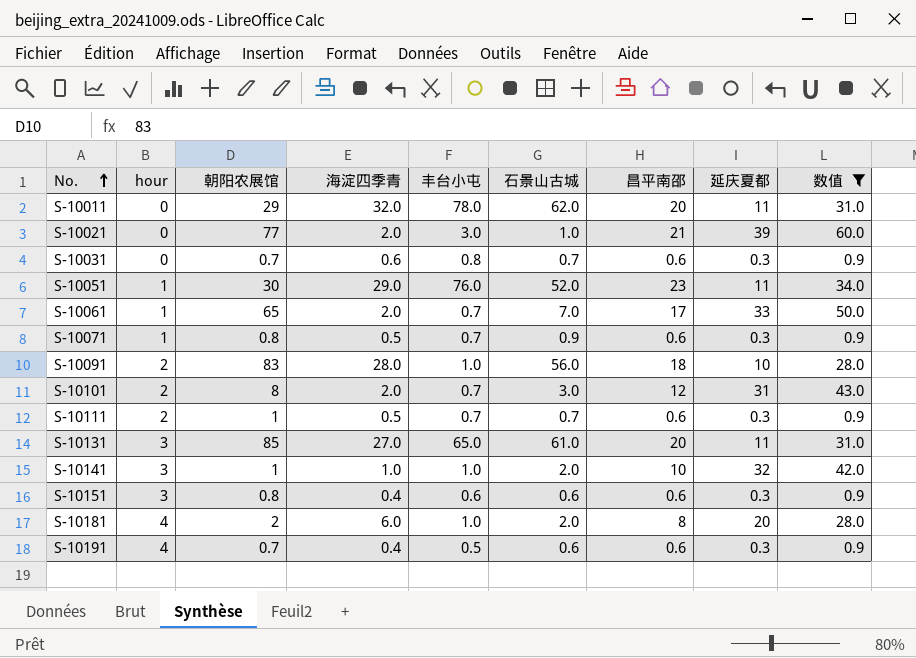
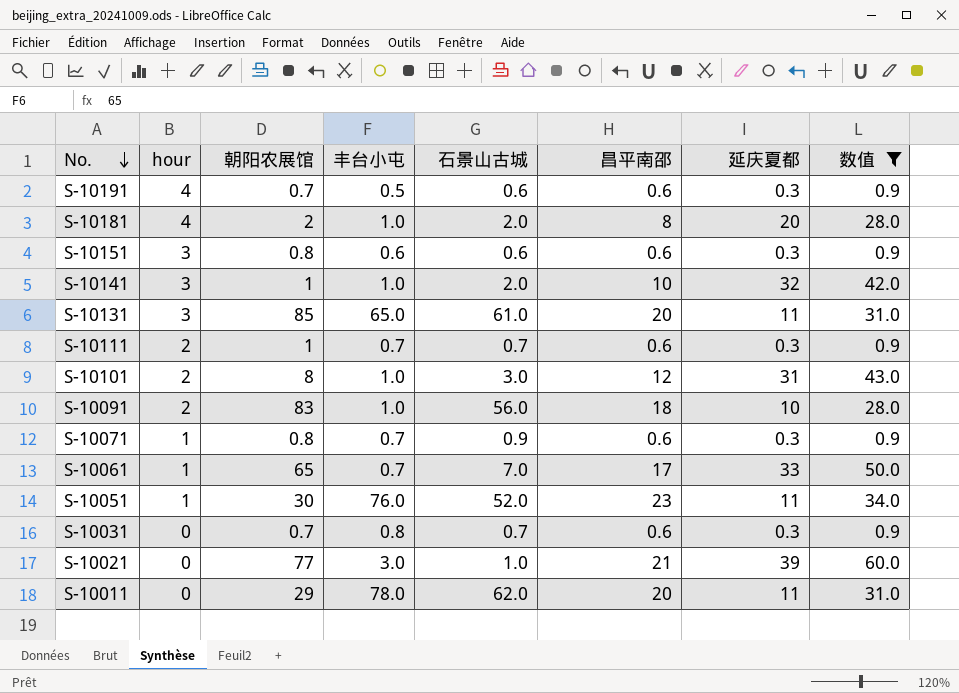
row order: No. ascending -> No. descending
column 海淀四季青 | position: 4 -> none
S-10101 | 丰台小屯: 0.7 -> 1.0

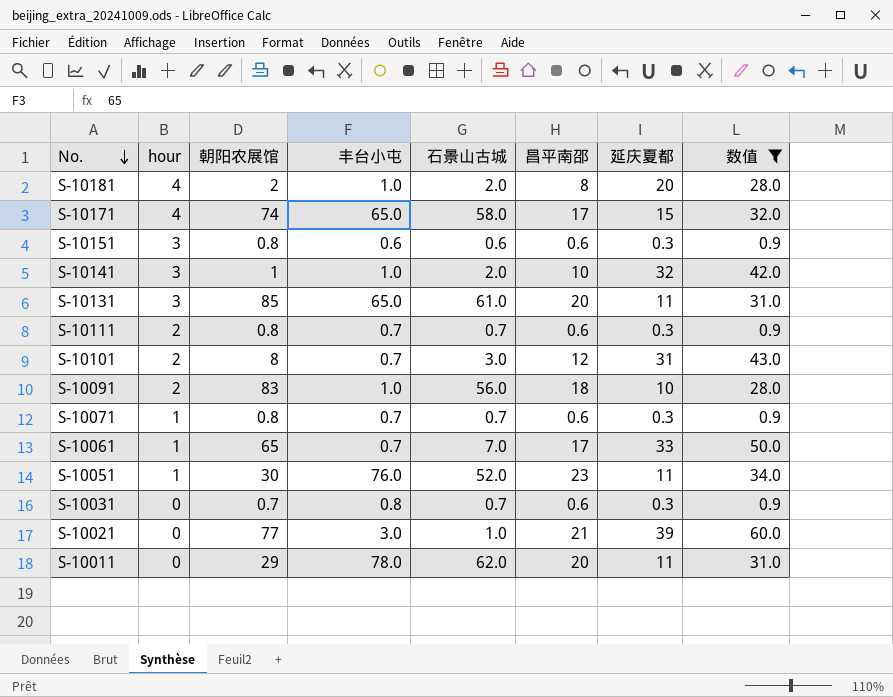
row S-10191: 4 | 0.7 | 0.5 | 0.6 | 0.6 | 0.3 | 0.9 -> none
row S-10171: none -> 4 | 74 | 65.0 | 58.0 | 17 | 15 | 32.0
S-10111 | 朝阳农展馆: 1 -> 0.8
S-10101 | 丰台小屯: 1.0 -> 0.7
S-10071 | 石景山古城: 0.9 -> 0.7

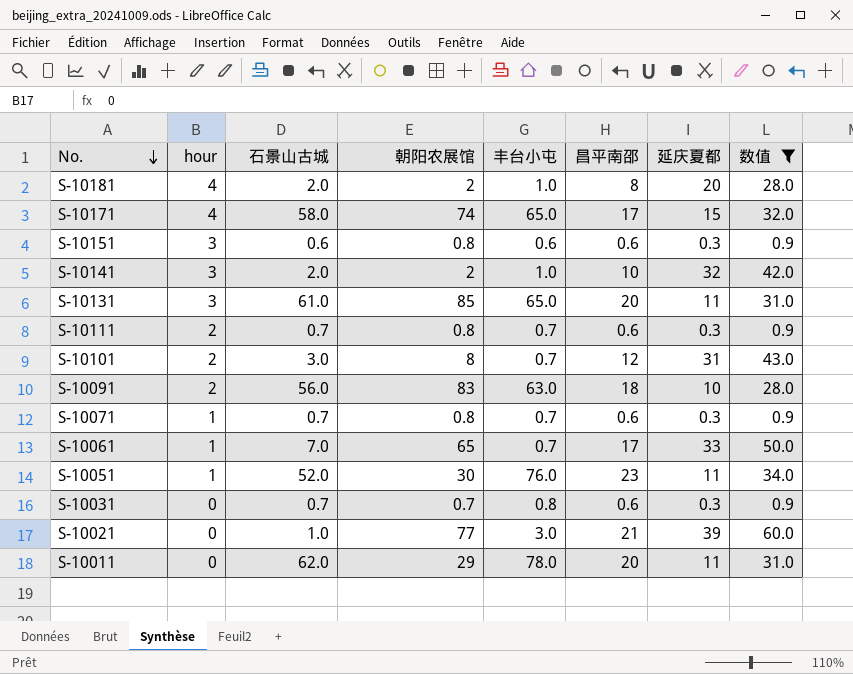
column 石景山古城 | position: 5 -> 3
S-10141 | 朝阳农展馆: 1 -> 2
S-10091 | 丰台小屯: 1.0 -> 63.0

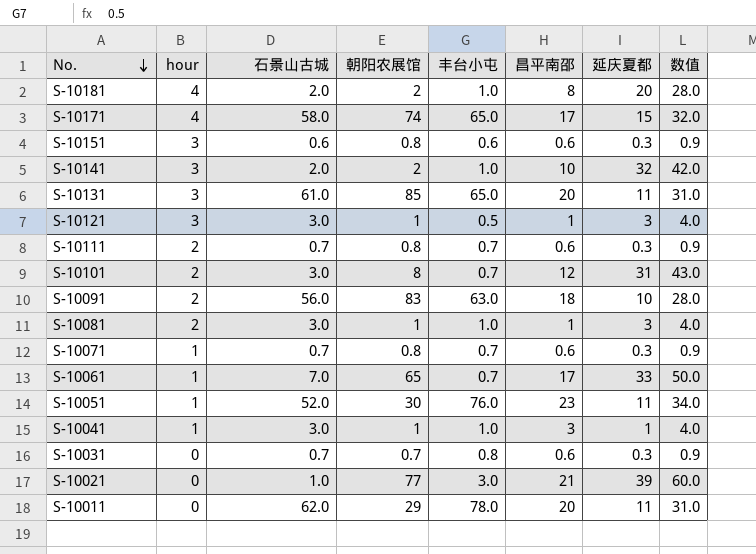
filter: 数值 != 4.0 -> none

